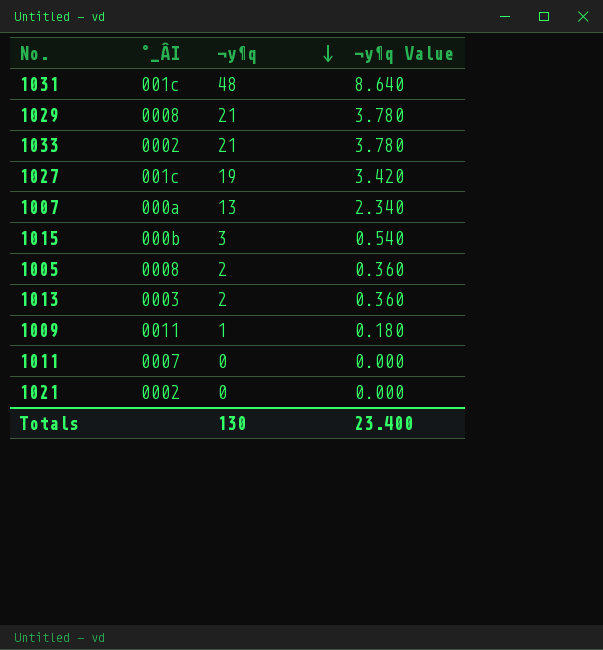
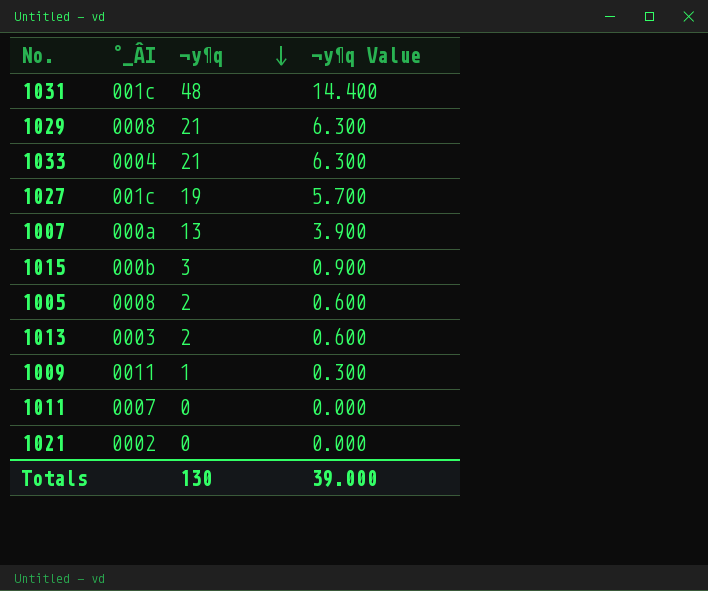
column ¬y¶q Value | formula: [¬y¶q] * 0.18 -> [¬y¶q] * 0.3
1033 | °_ÂI: 0002 -> 0004
Totals | ¬y¶q Value: 23.400 -> 39.000

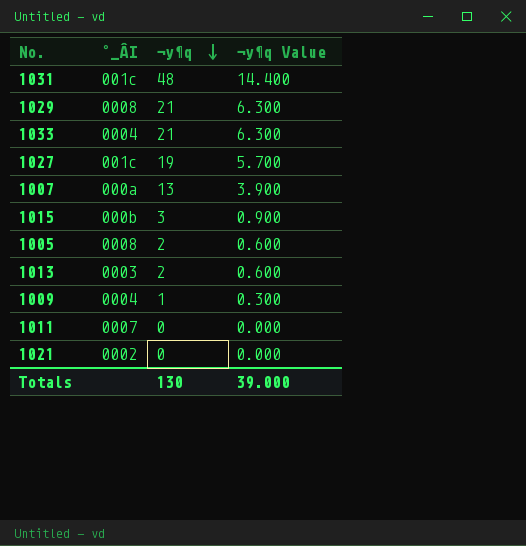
1009 | °_ÂI: 0011 -> 0004

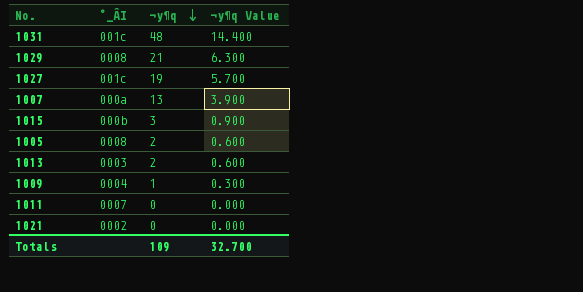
row 1033: 0004 | 21 | 6.300 -> none
Totals | ¬y¶q: 130 -> 109
Totals | ¬y¶q Value: 39.000 -> 32.700

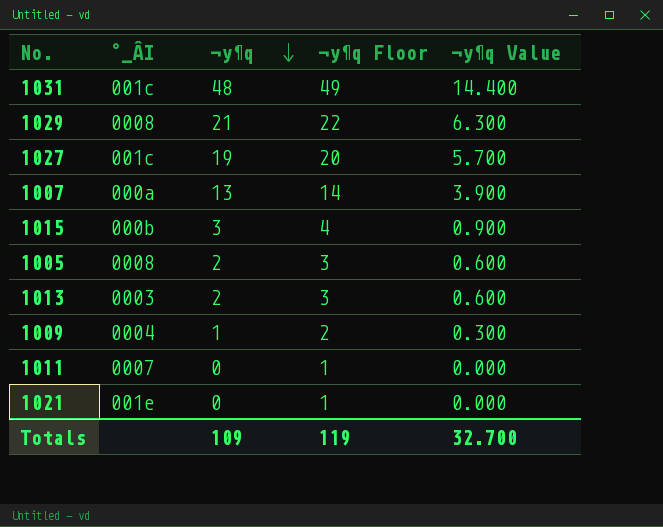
column ¬y¶q Floor | formula: none -> [¬y¶q] + 1
1021 | °_ÂI: 0002 -> 001e

